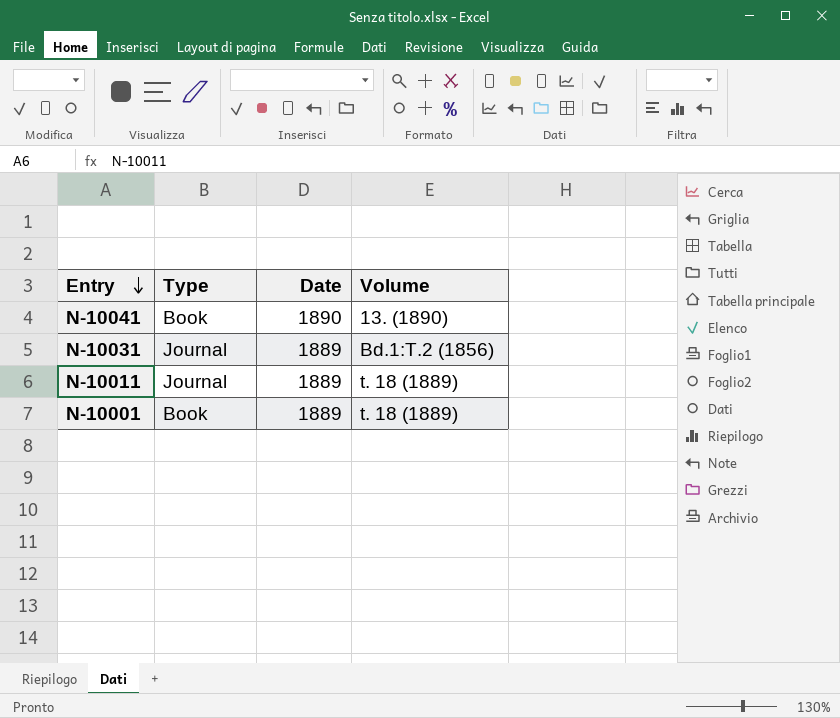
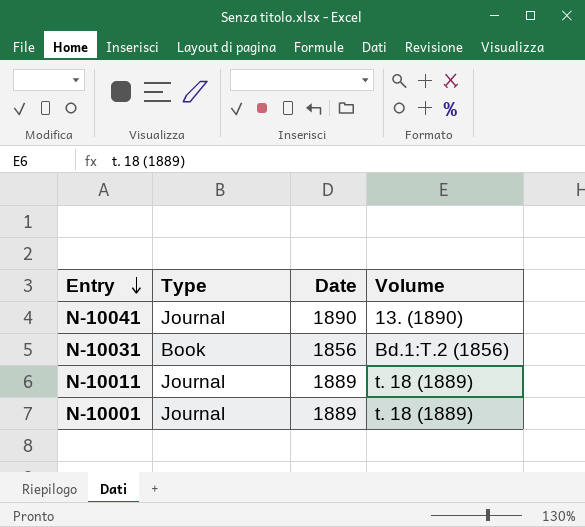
N-10041 | Type: Book -> Journal
N-10031 | Type: Journal -> Book
N-10031 | Date: 1889 -> 1856
N-10001 | Type: Book -> Journal

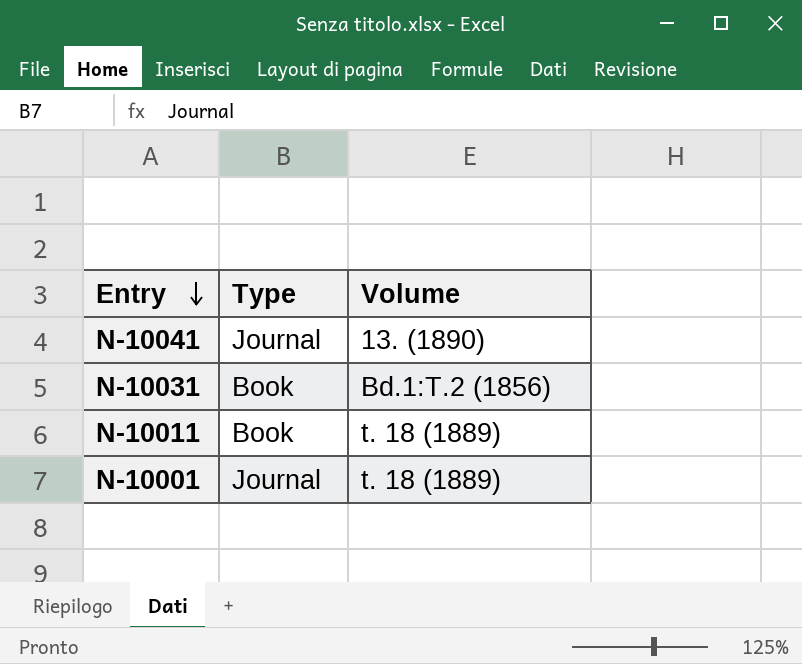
column Date | position: 3 -> none
N-10011 | Type: Journal -> Book

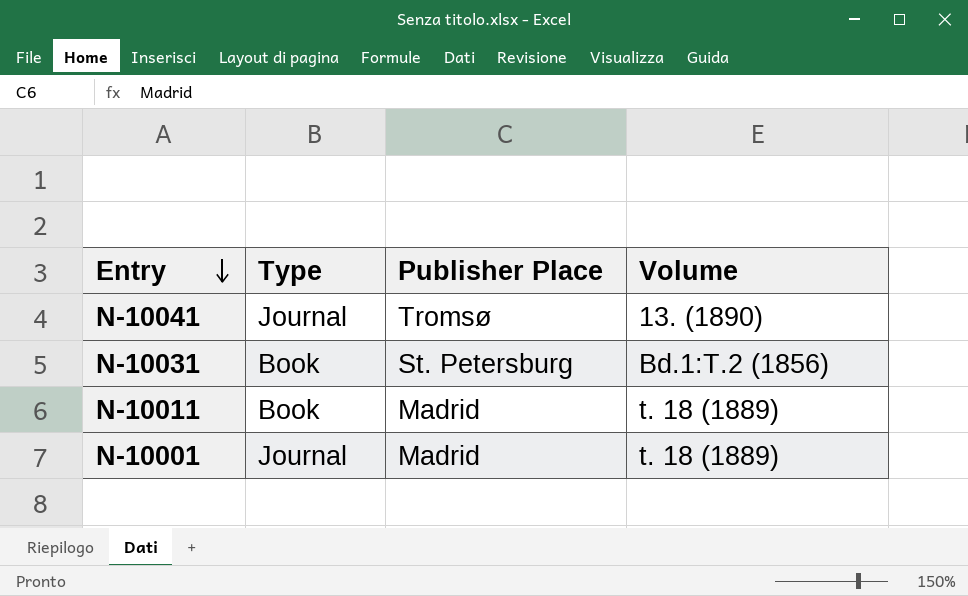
column Publisher Place | position: none -> 3

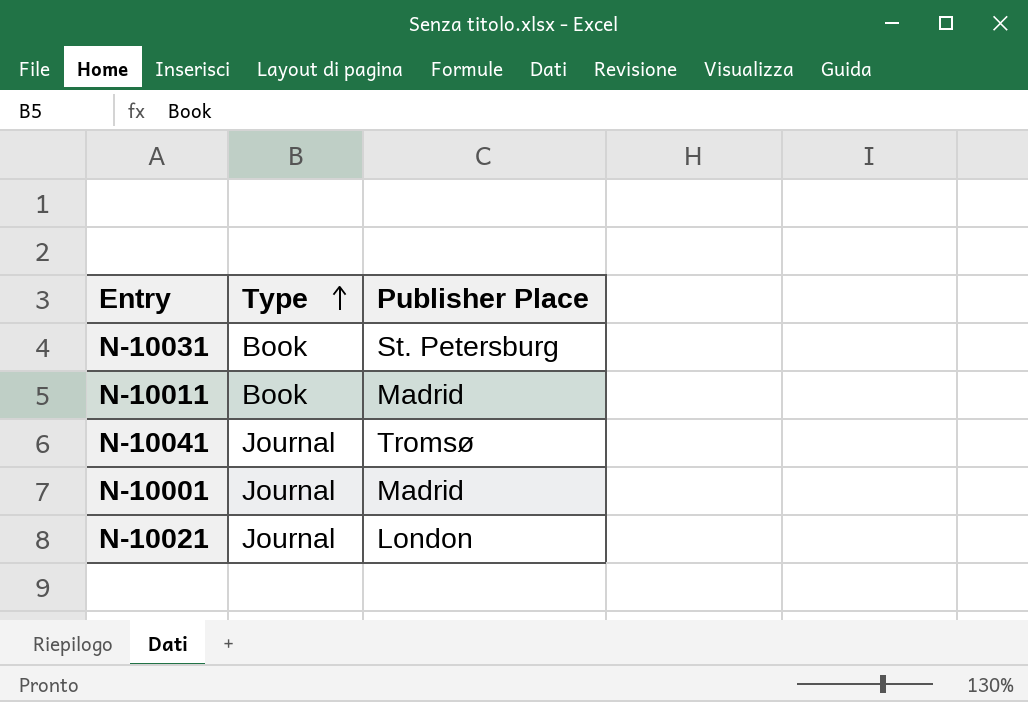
row order: Entry descending -> Type ascending
column Volume | position: 4 -> none
row N-10021: none -> Journal | London

